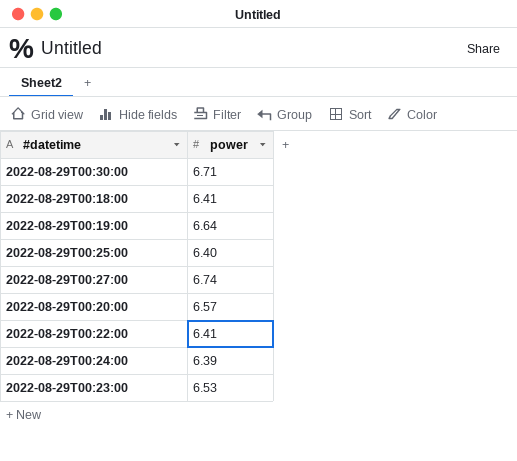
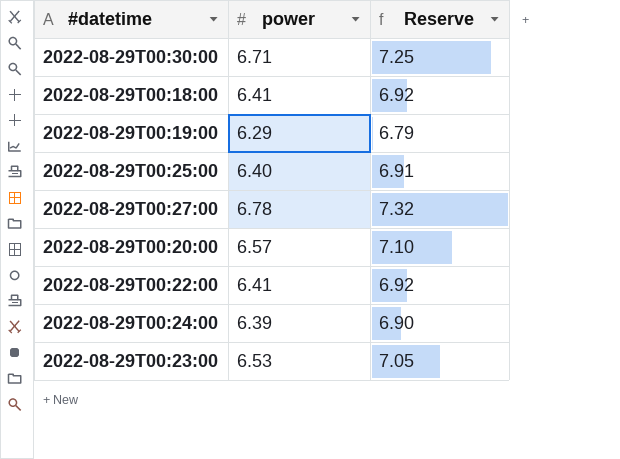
column Reserve | formula: none -> [power] * 1.08
2022-08-29T00:19:00 | power: 6.64 -> 6.29
2022-08-29T00:27:00 | power: 6.74 -> 6.78

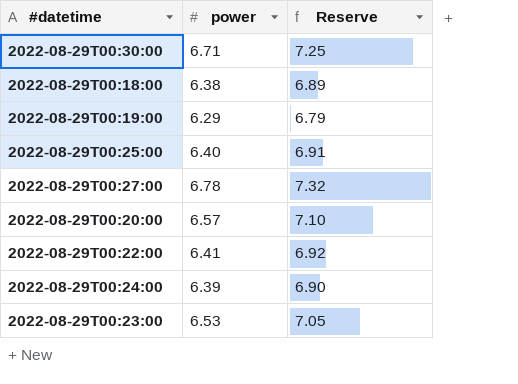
2022-08-29T00:18:00 | power: 6.41 -> 6.38
2022-08-29T00:18:00 | Reserve: 6.92 -> 6.89

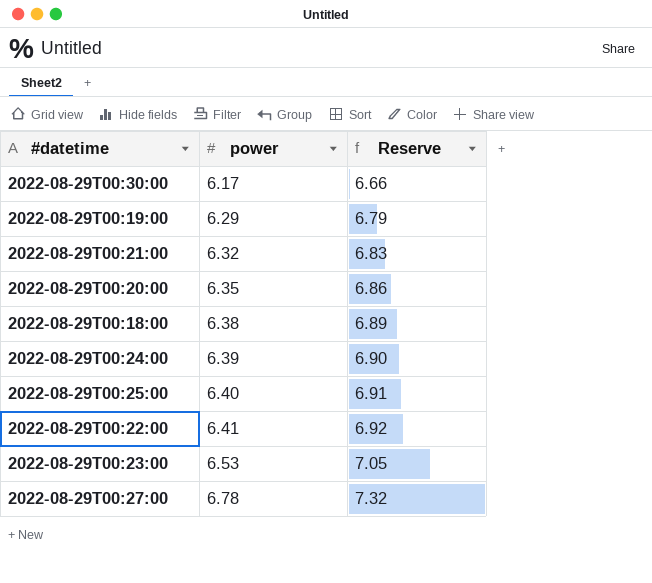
row order: none -> power ascending
2022-08-29T00:30:00 | power: 6.71 -> 6.17
2022-08-29T00:30:00 | Reserve: 7.25 -> 6.66
row 2022-08-29T00:21:00: none -> 6.32 | 6.83
2022-08-29T00:20:00 | power: 6.57 -> 6.35
2022-08-29T00:20:00 | Reserve: 7.10 -> 6.86

